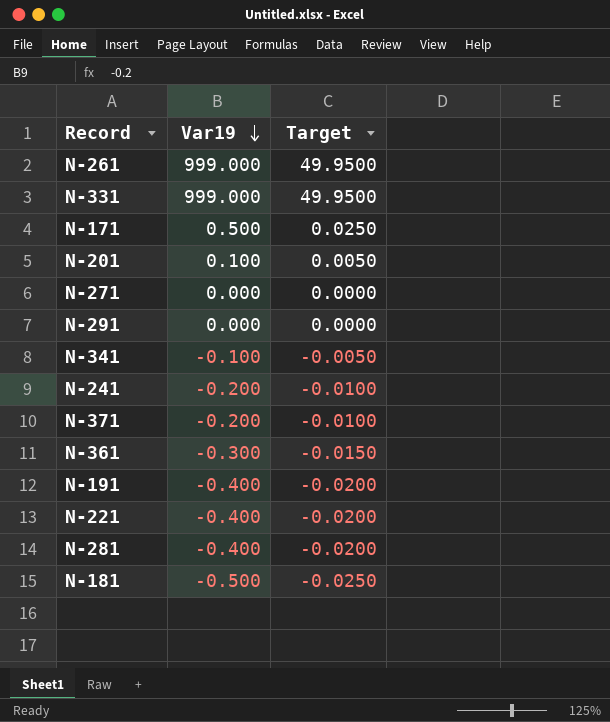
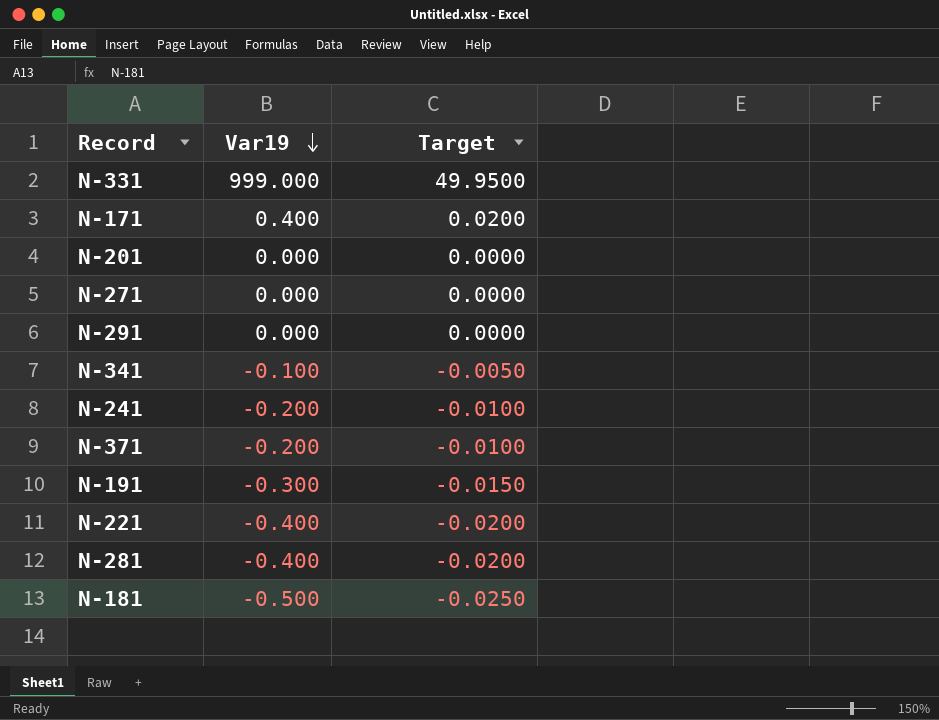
row N-261: 999.000 | 49.9500 -> none
row N-361: -0.300 | -0.0150 -> none
N-171 | Var19: 0.500 -> 0.400
N-171 | Target: 0.0250 -> 0.0200
N-201 | Var19: 0.100 -> 0.000
N-201 | Target: 0.0050 -> 0.0000
N-191 | Var19: -0.400 -> -0.300
N-191 | Target: -0.0200 -> -0.0150

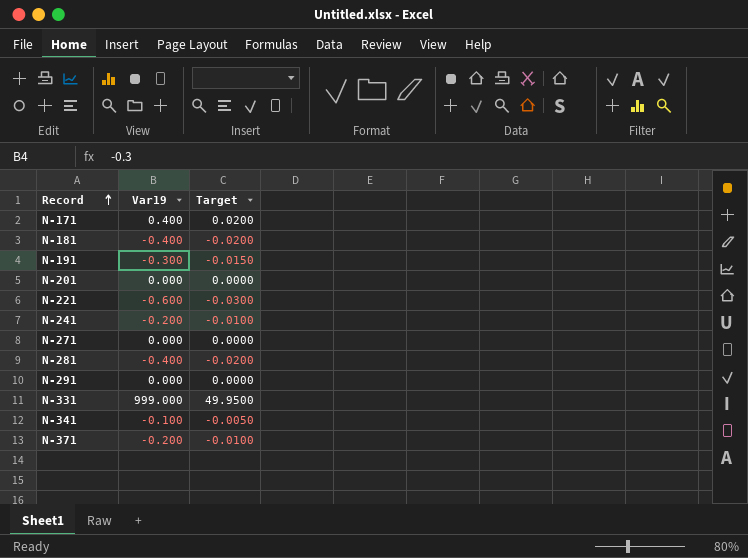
row order: Var19 descending -> Record ascending
N-181 | Var19: -0.500 -> -0.400
N-181 | Target: -0.0250 -> -0.0200
N-221 | Var19: -0.400 -> -0.600
N-221 | Target: -0.0200 -> -0.0300

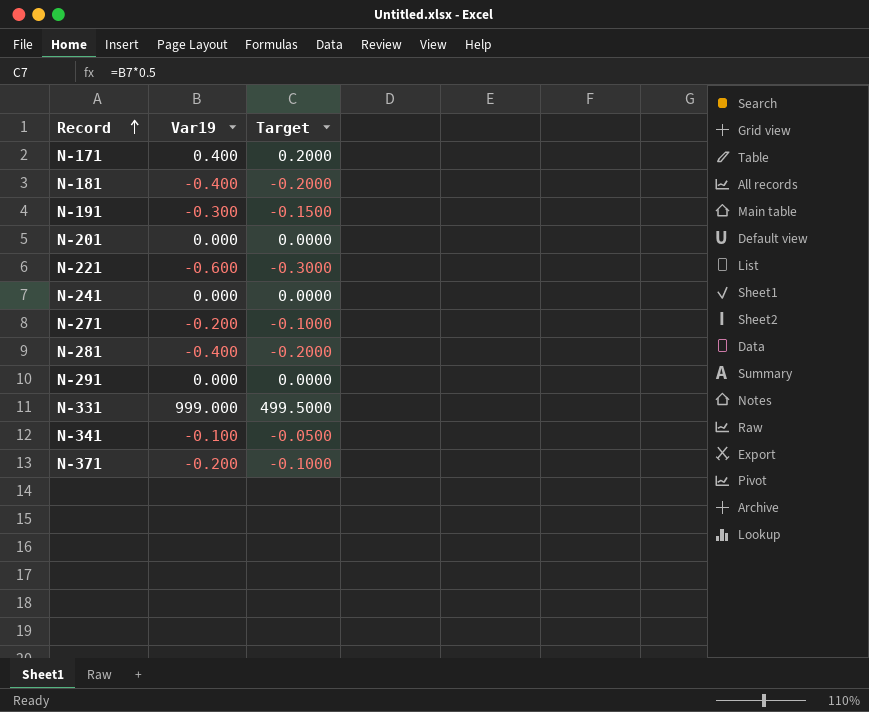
column Target | formula: [Var19] * 0.05 -> [Var19] * 0.5
N-241 | Var19: -0.200 -> 0.000
N-271 | Var19: 0.000 -> -0.200

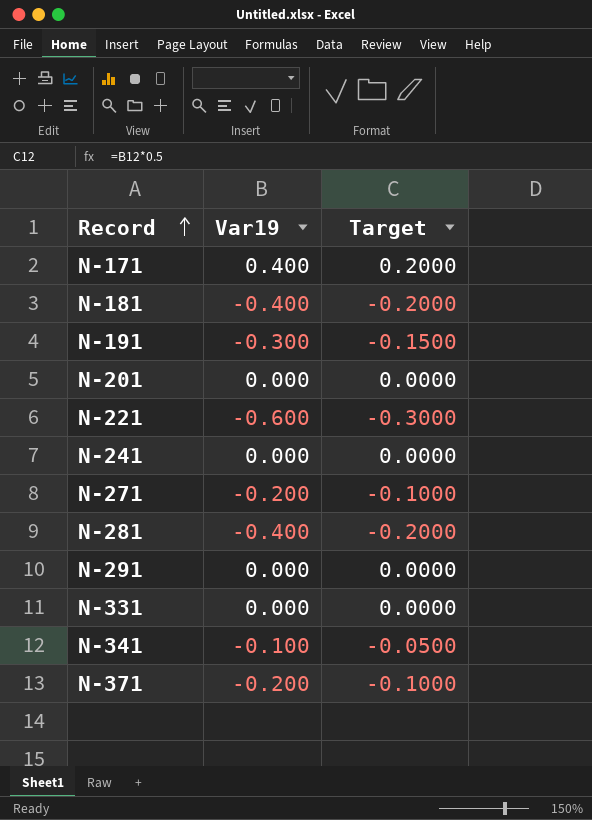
N-331 | Var19: 999.000 -> 0.000
N-331 | Target: 499.5000 -> 0.0000

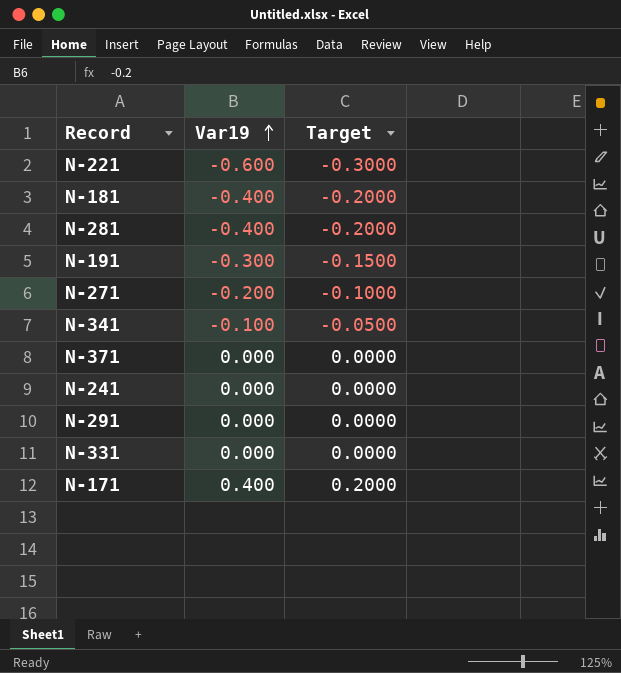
row order: Record ascending -> Var19 ascending
row N-201: 0.000 | 0.0000 -> none
N-371 | Var19: -0.200 -> 0.000
N-371 | Target: -0.1000 -> 0.0000

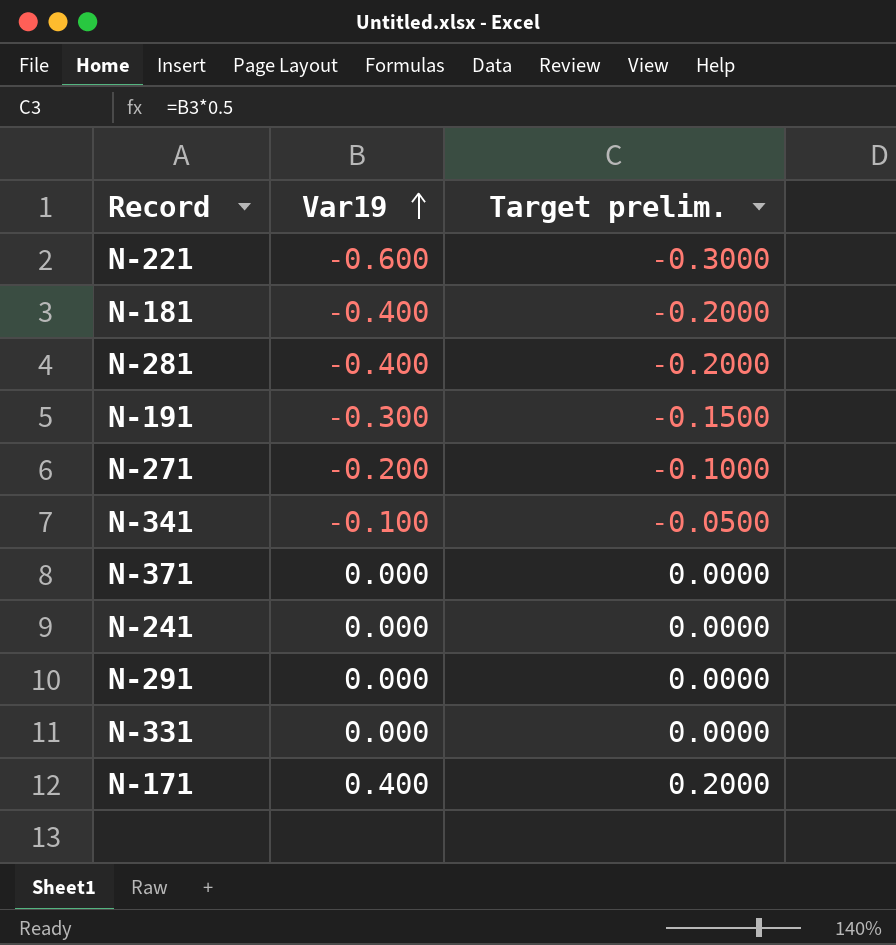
column name: Target -> Target prelim.

